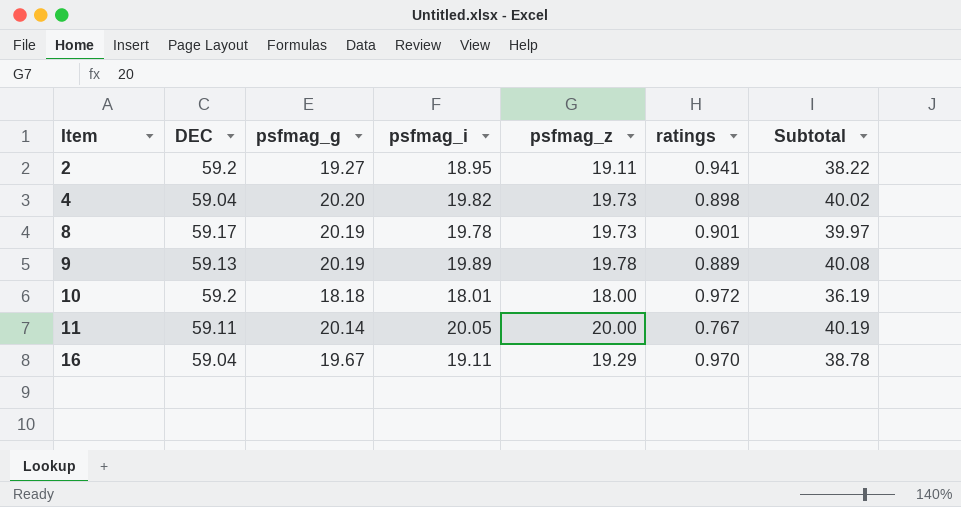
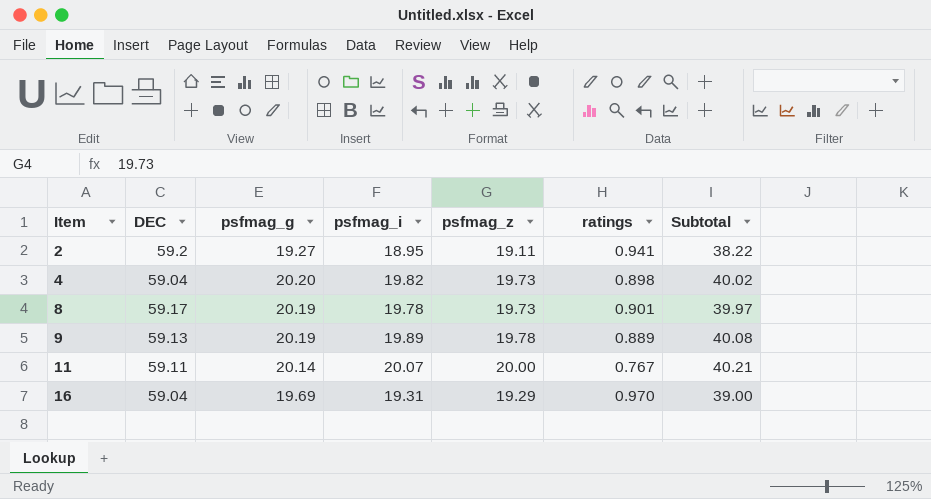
row 10: 59.2 | 18.18 | 18.01 | 18.00 | 0.972 | 36.19 -> none
11 | psfmag_i: 20.05 -> 20.07
11 | Subtotal: 40.19 -> 40.21
16 | psfmag_g: 19.67 -> 19.69
16 | psfmag_i: 19.11 -> 19.31
16 | Subtotal: 38.78 -> 39.00

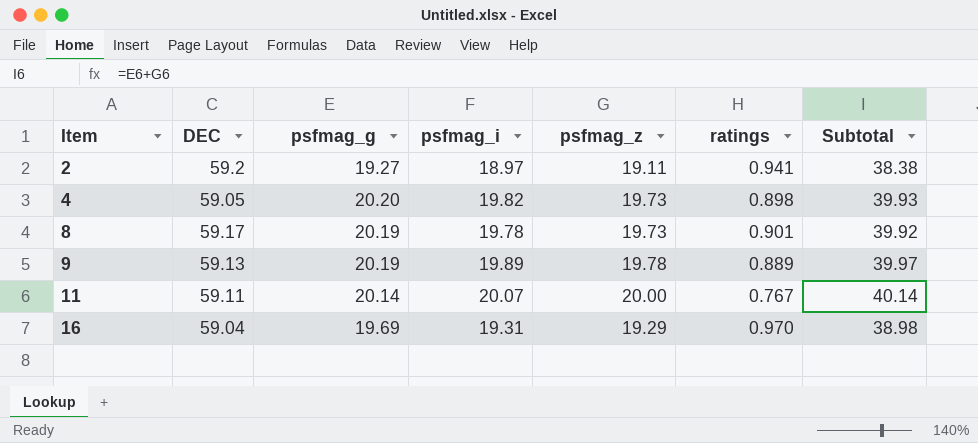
column Subtotal | formula: [psfmag_g] + [psfmag_i] -> [psfmag_g] + [psfmag_z]
2 | psfmag_i: 18.95 -> 18.97
4 | DEC: 59.04 -> 59.05

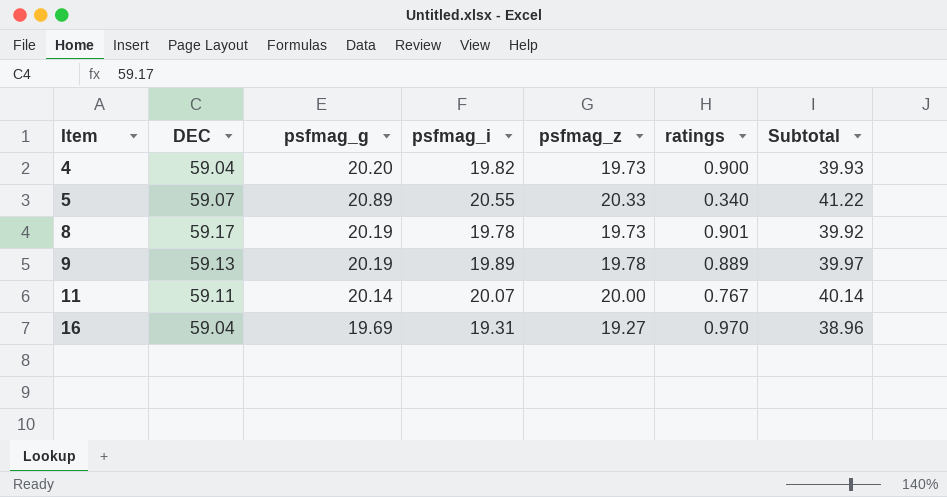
row 2: 59.2 | 19.27 | 18.97 | 19.11 | 0.941 | 38.38 -> none
4 | DEC: 59.05 -> 59.04
4 | ratings: 0.898 -> 0.900
row 5: none -> 59.07 | 20.89 | 20.55 | 20.33 | 0.340 | 41.22
16 | psfmag_z: 19.29 -> 19.27
16 | Subtotal: 38.98 -> 38.96

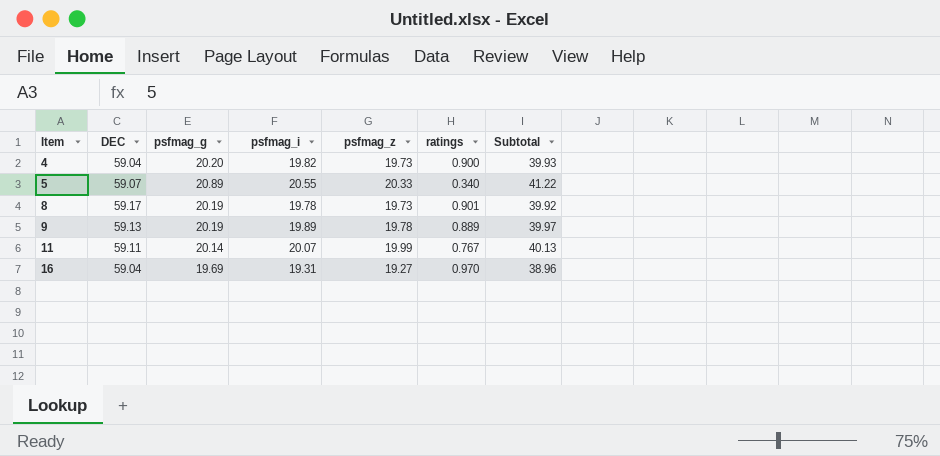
11 | psfmag_z: 20.00 -> 19.99
11 | Subtotal: 40.14 -> 40.13

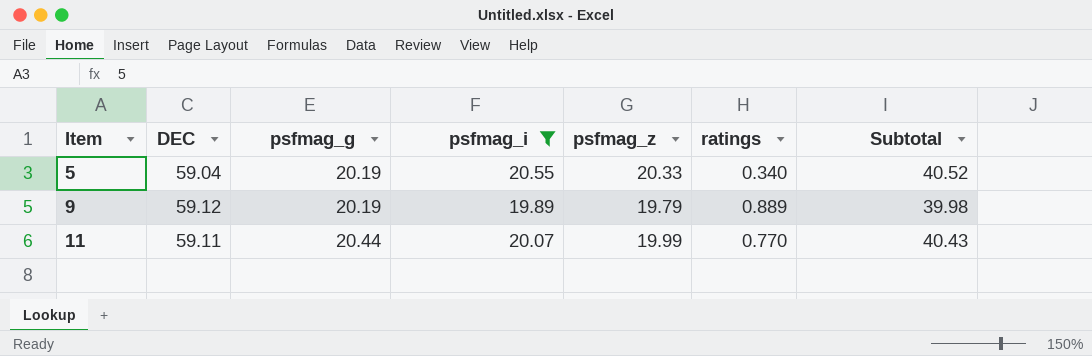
filter: none -> psfmag_i >= 19.89
5 | DEC: 59.07 -> 59.04
5 | psfmag_g: 20.89 -> 20.19
5 | Subtotal: 41.22 -> 40.52
9 | DEC: 59.13 -> 59.12
9 | psfmag_z: 19.78 -> 19.79
9 | Subtotal: 39.97 -> 39.98
11 | psfmag_g: 20.14 -> 20.44
11 | ratings: 0.767 -> 0.770
11 | Subtotal: 40.13 -> 40.43

